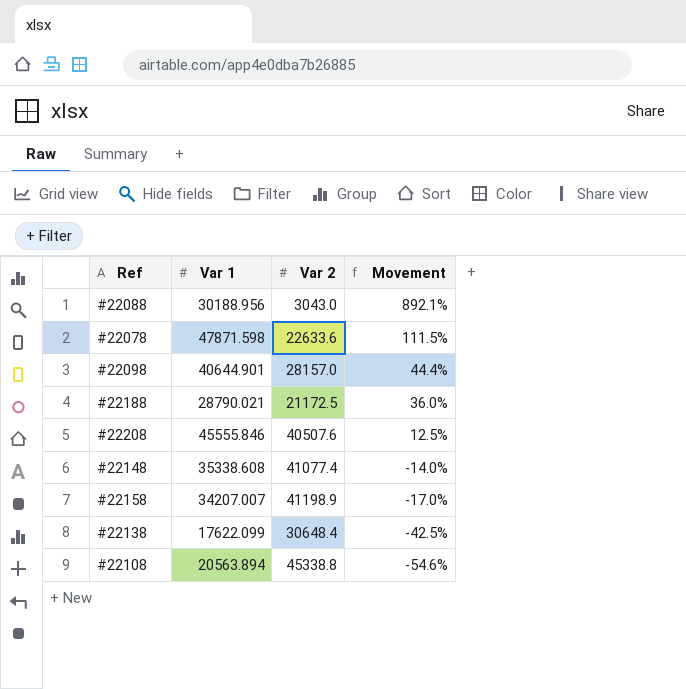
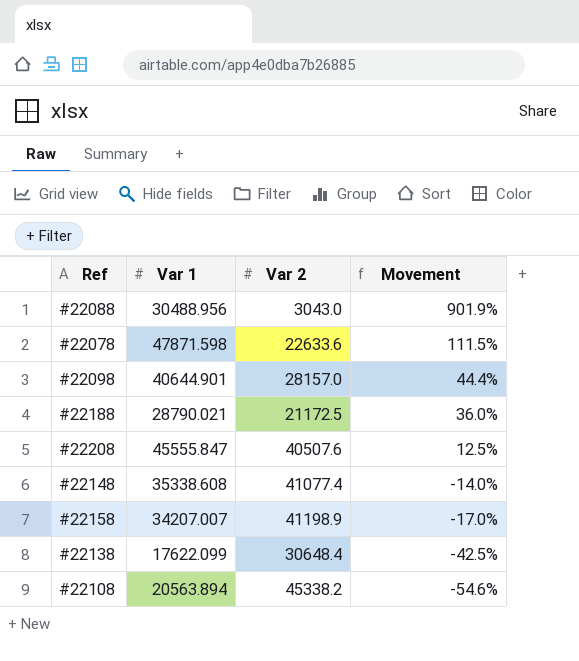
#22088 | Var 1: 30188.956 -> 30488.956
#22088 | Movement: 892.1% -> 901.9%
#22208 | Var 1: 45555.846 -> 45555.847
#22108 | Var 2: 45338.8 -> 45338.2

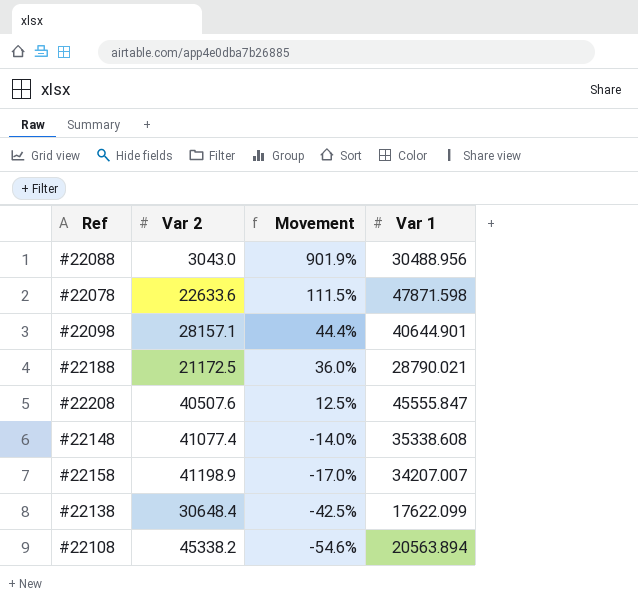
column Var 1 | position: 2 -> 4
#22098 | Var 2: 28157.0 -> 28157.1

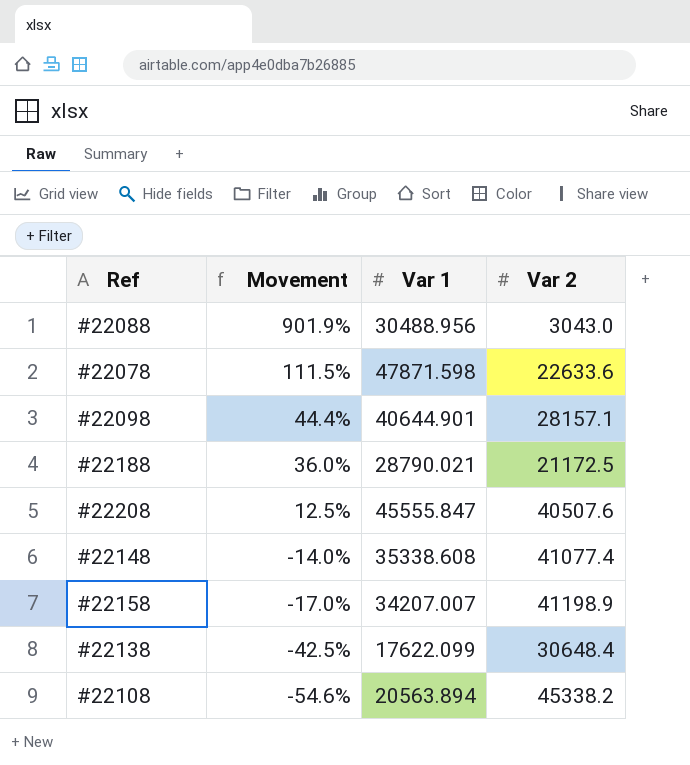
column Var 2 | position: 2 -> 4

